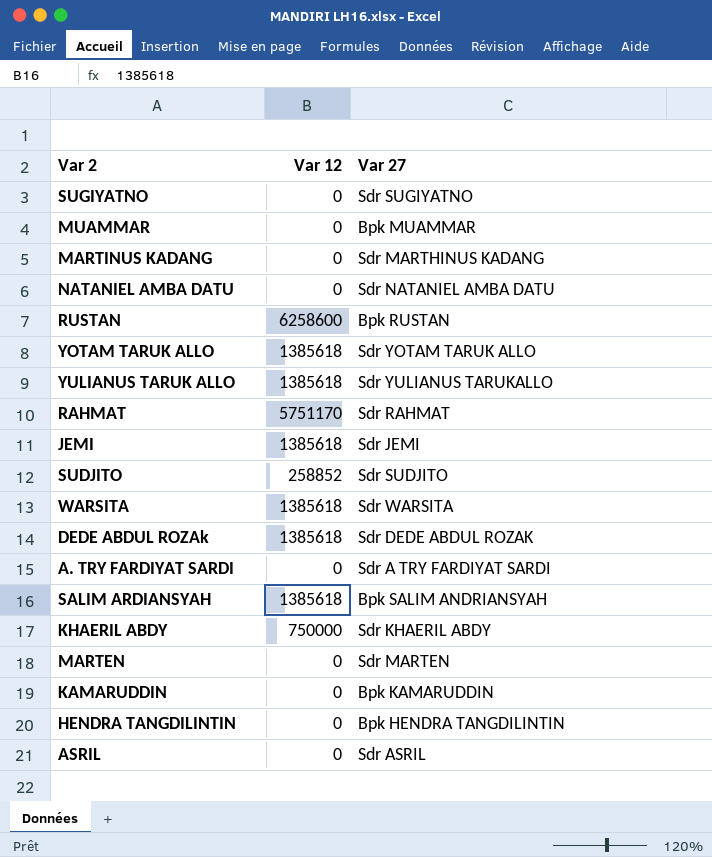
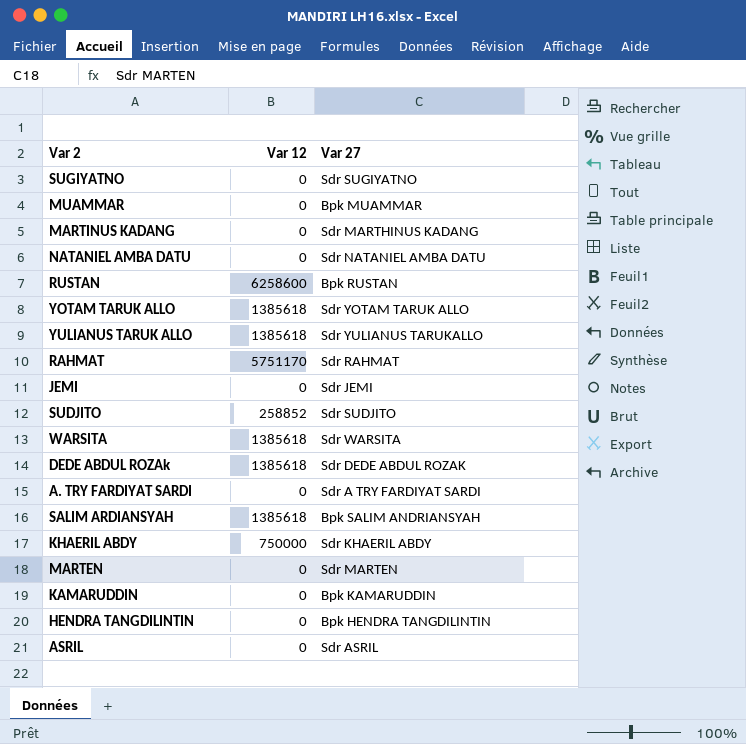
JEMI | Var 12: 1385618 -> 0

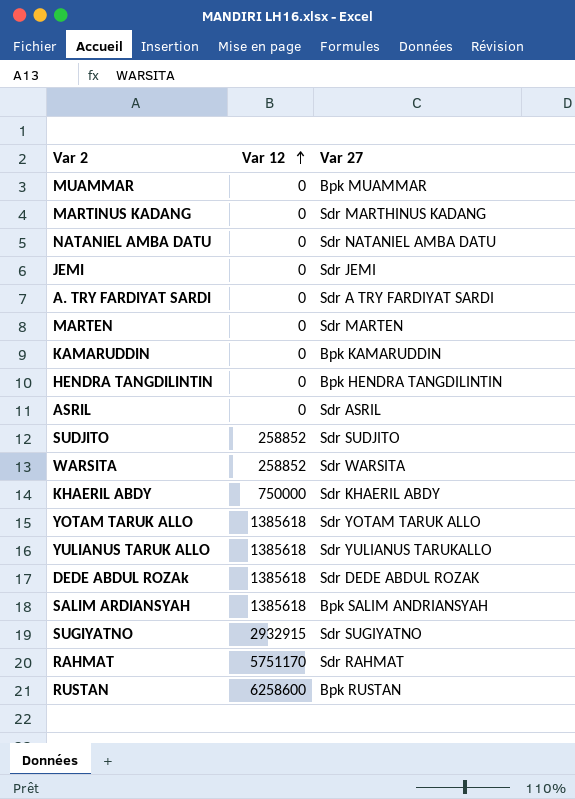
row order: none -> Var 12 ascending
WARSITA | Var 12: 1385618 -> 258852
SUGIYATNO | Var 12: 0 -> 2932915

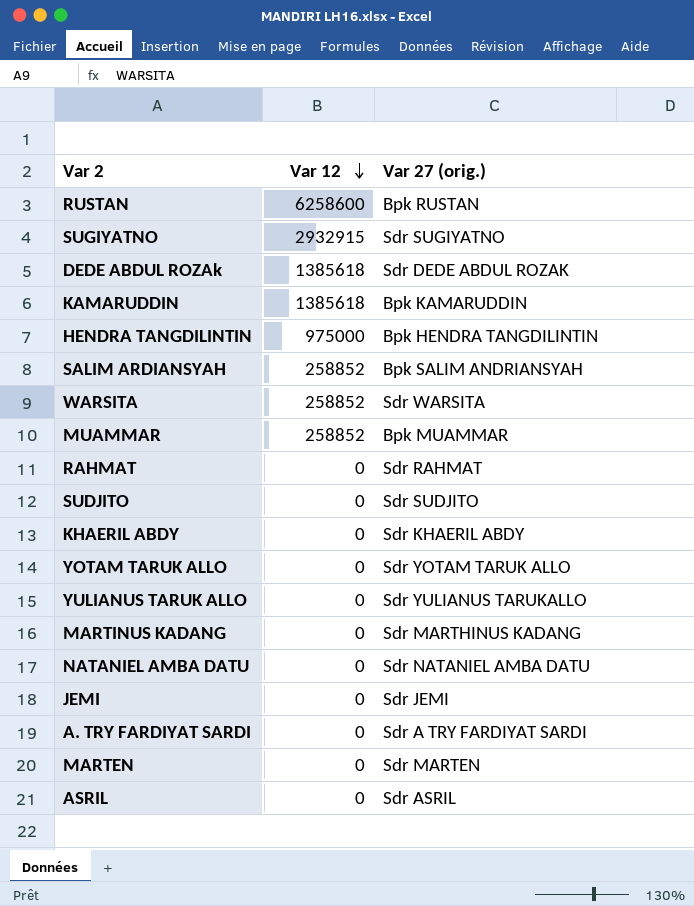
row order: Var 12 ascending -> Var 12 descending
column name: Var 27 -> Var 27 (orig.)
KAMARUDDIN | Var 12: 0 -> 1385618
HENDRA TANGDILINTIN | Var 12: 0 -> 975000
SALIM ARDIANSYAH | Var 12: 1385618 -> 258852
MUAMMAR | Var 12: 0 -> 258852
RAHMAT | Var 12: 5751170 -> 0
SUDJITO | Var 12: 258852 -> 0
KHAERIL ABDY | Var 12: 750000 -> 0
YOTAM TARUK ALLO | Var 12: 1385618 -> 0
YULIANUS TARUK ALLO | Var 12: 1385618 -> 0

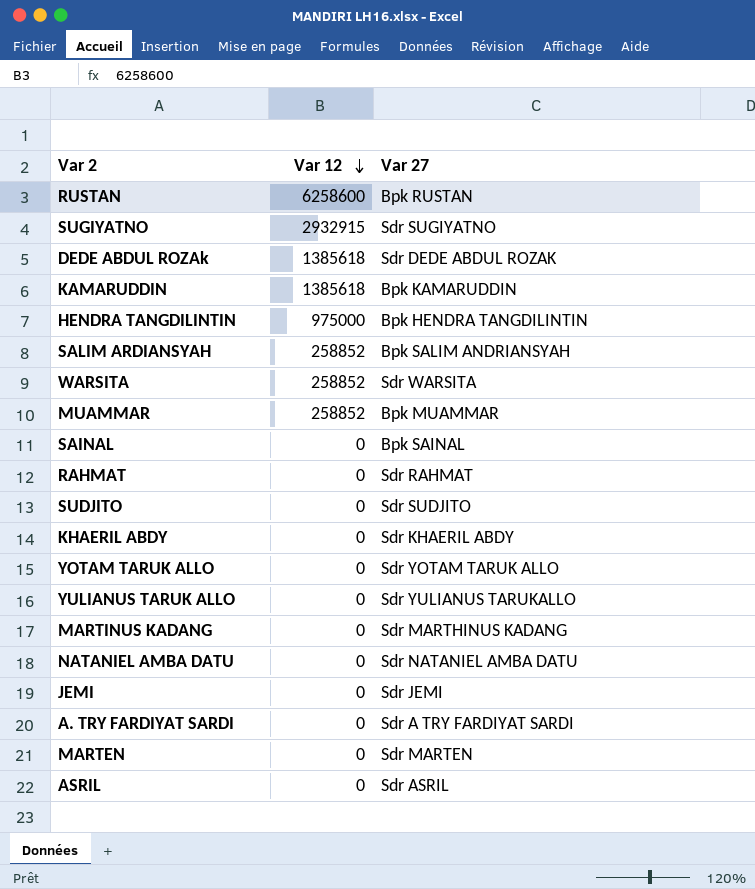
column name: Var 27 (orig.) -> Var 27
row SAINAL: none -> 0 | Bpk SAINAL

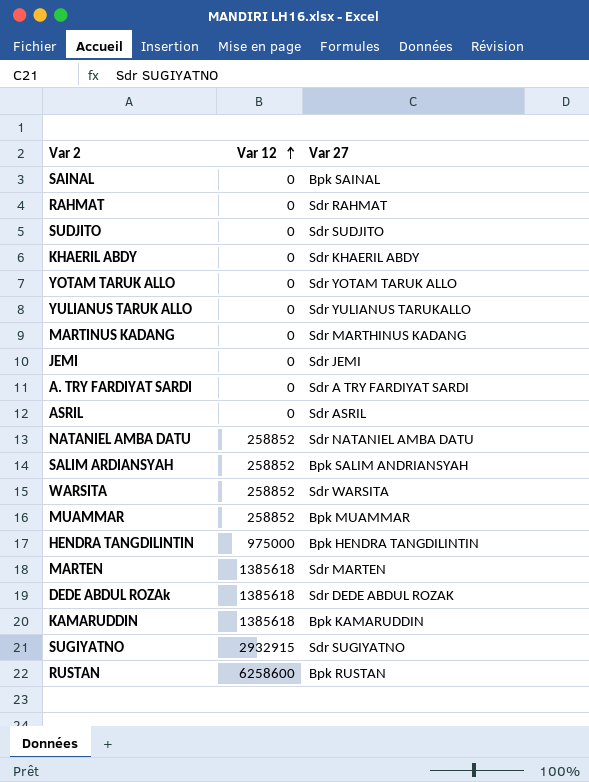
row order: Var 12 descending -> Var 12 ascending
NATANIEL AMBA DATU | Var 12: 0 -> 258852
MARTEN | Var 12: 0 -> 1385618

